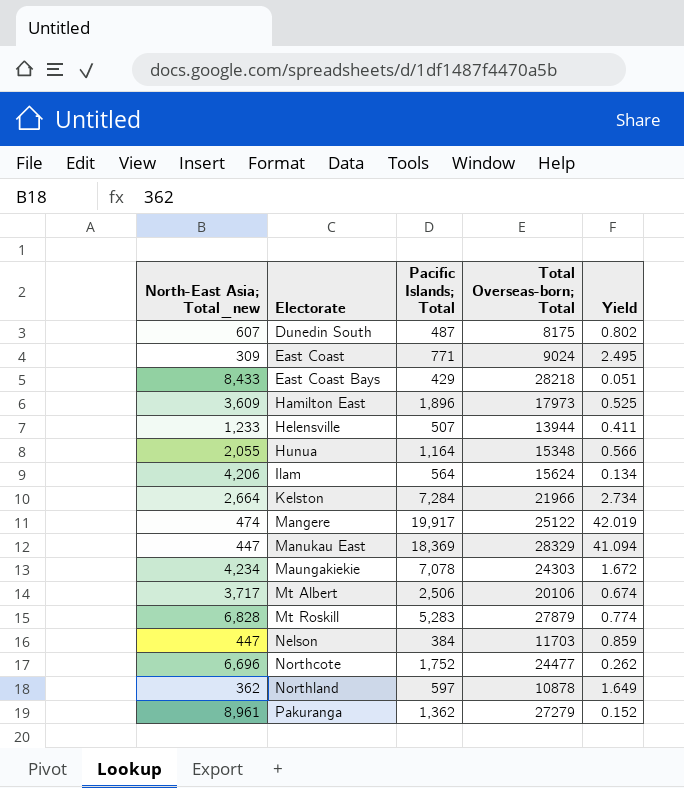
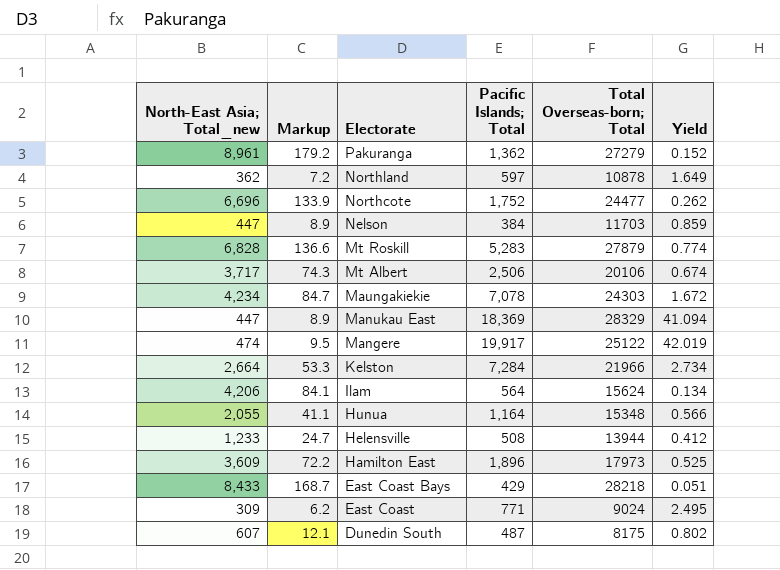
row order: Electorate ascending -> Electorate descending
column Markup | formula: none -> [North-East Asia; Total_new] * 0.02
Helensville | Pacific Islands; Total: 507 -> 508
Helensville | Yield: 0.411 -> 0.412

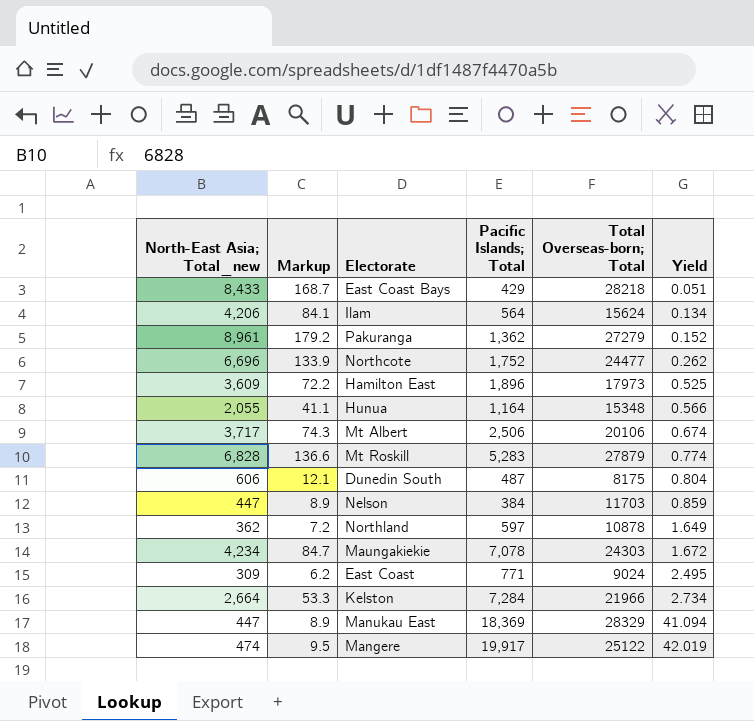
row order: Electorate descending -> Yield ascending
row Helensville: 1,233 | 24.7 | 508 | 13944 | 0.412 -> none
Dunedin South | North-East Asia; Total_new: 607 -> 606
Dunedin South | Yield: 0.802 -> 0.804

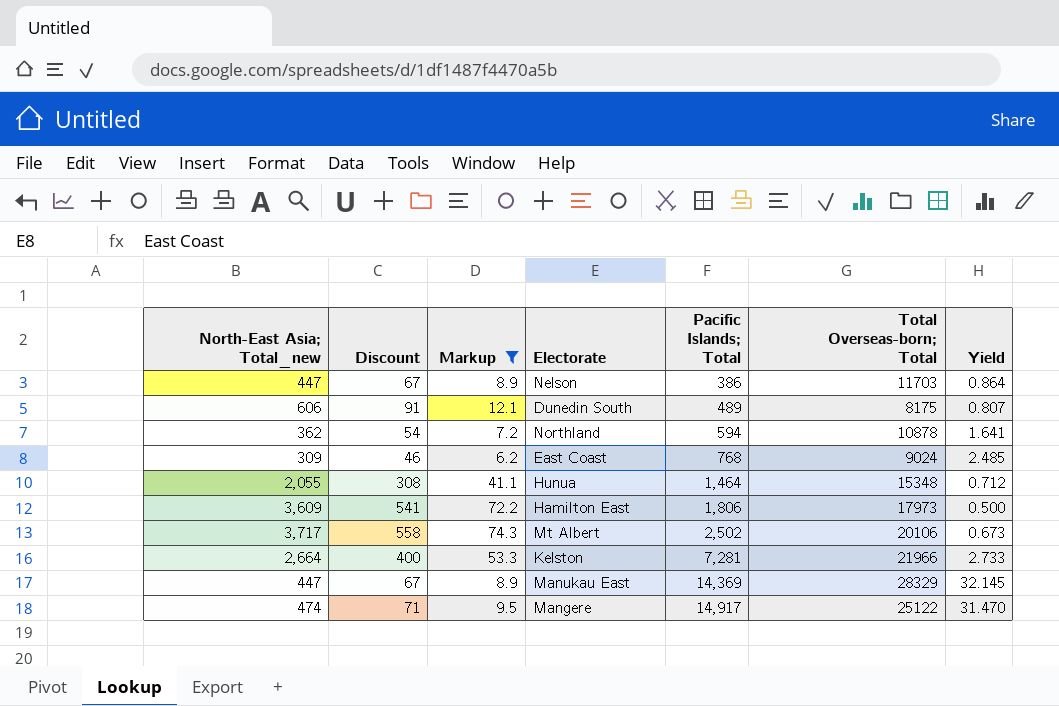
filter: none -> Markup <= 74.3
row order: Yield ascending -> Pacific Islands; Total ascending
column Discount | formula: none -> [North-East Asia; Total_new] * 0.15
Nelson | Pacific Islands; Total: 384 -> 386
Nelson | Yield: 0.859 -> 0.864
Dunedin South | Pacific Islands; Total: 487 -> 489
Dunedin South | Yield: 0.804 -> 0.807
Northland | Pacific Islands; Total: 597 -> 594
Northland | Yield: 1.649 -> 1.641
East Coast | Pacific Islands; Total: 771 -> 768
East Coast | Yield: 2.495 -> 2.485
Hunua | Pacific Islands; Total: 1,164 -> 1,464
Hunua | Yield: 0.566 -> 0.712
Hamilton East | Pacific Islands; Total: 1,896 -> 1,806
Hamilton East | Yield: 0.525 -> 0.500
Mt Albert | Pacific Islands; Total: 2,506 -> 2,502
Mt Albert | Yield: 0.674 -> 0.673
Kelston | Pacific Islands; Total: 7,284 -> 7,281
Kelston | Yield: 2.734 -> 2.733
Manukau East | Pacific Islands; Total: 18,369 -> 14,369
Manukau East | Yield: 41.094 -> 32.145
Mangere | Pacific Islands; Total: 19,917 -> 14,917
Mangere | Yield: 42.019 -> 31.470

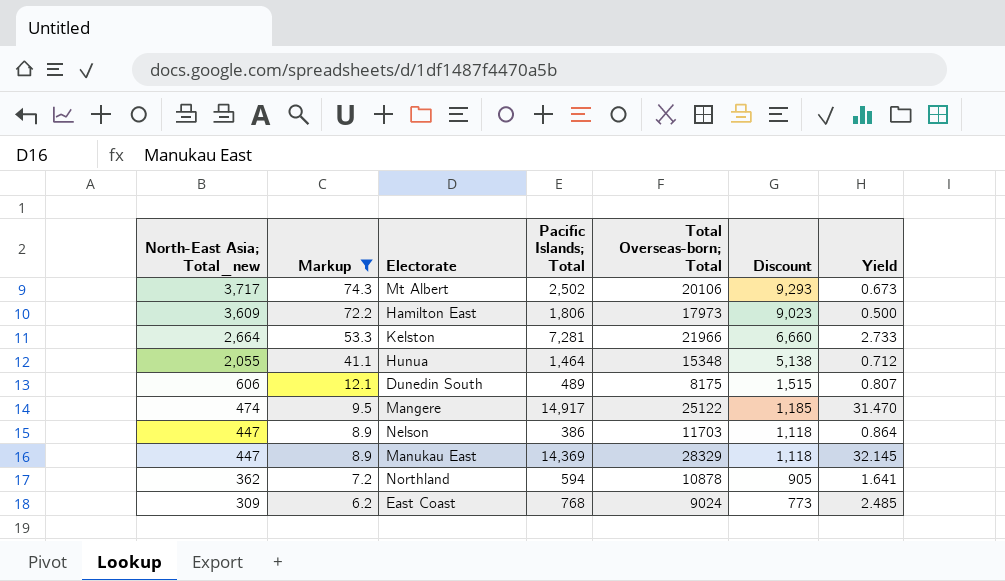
row order: Pacific Islands; Total ascending -> North-East Asia; Total_new descending
column Discount | formula: [North-East Asia; Total_new] * 0.15 -> [North-East Asia; Total_new] * 2.5
column Discount | position: 2 -> 6

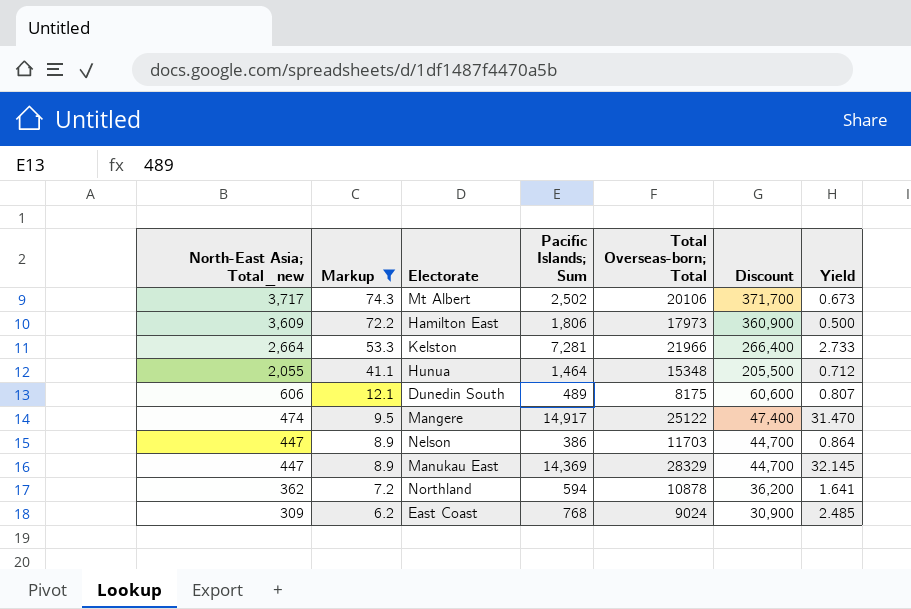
column name: Pacific Islands; Total -> Pacific Islands; Sum
column Discount | formula: [North-East Asia; Total_new] * 2.5 -> [North-East Asia; Total_new] * 100

